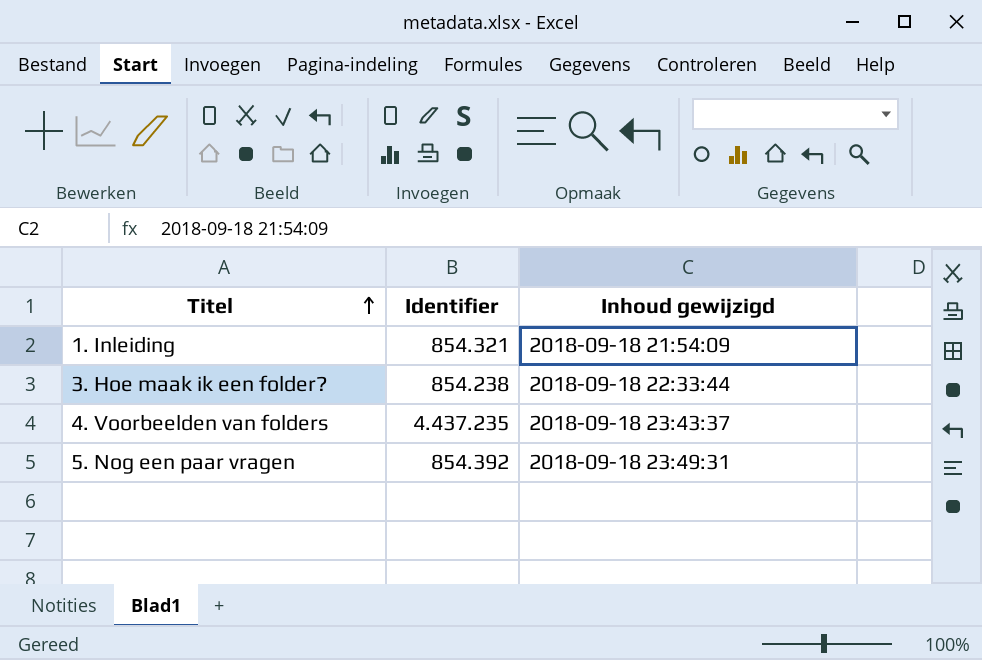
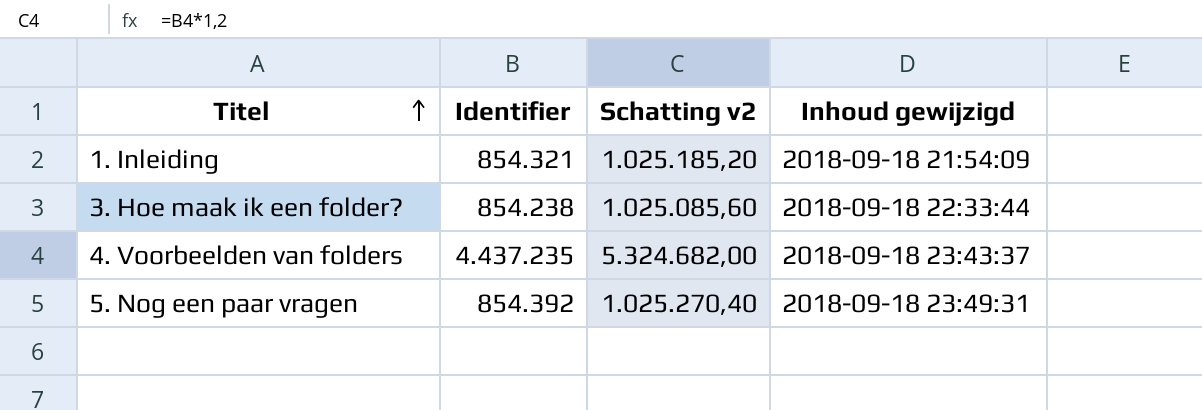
column Schatting v2 | formula: none -> [Identifier] * 1,2

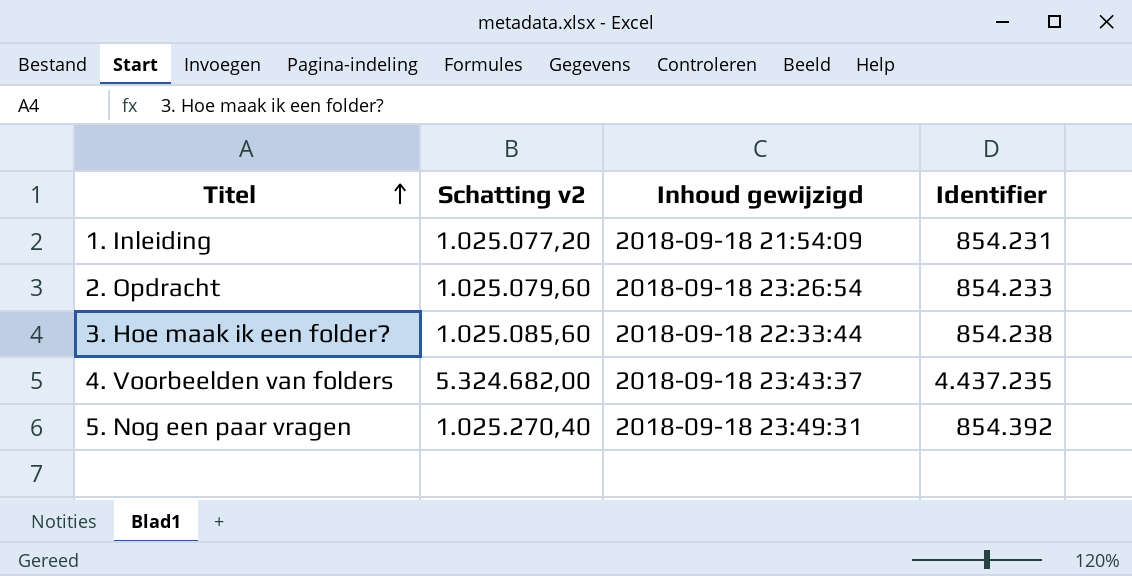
column Identifier | position: 2 -> 4
1. Inleiding | Schatting v2: 1.025.185,20 -> 1.025.077,20
1. Inleiding | Identifier: 854.321 -> 854.231
row 2. Opdracht: none -> 1.025.079,60 | 2018-09-18 23:26:54 | 854.233

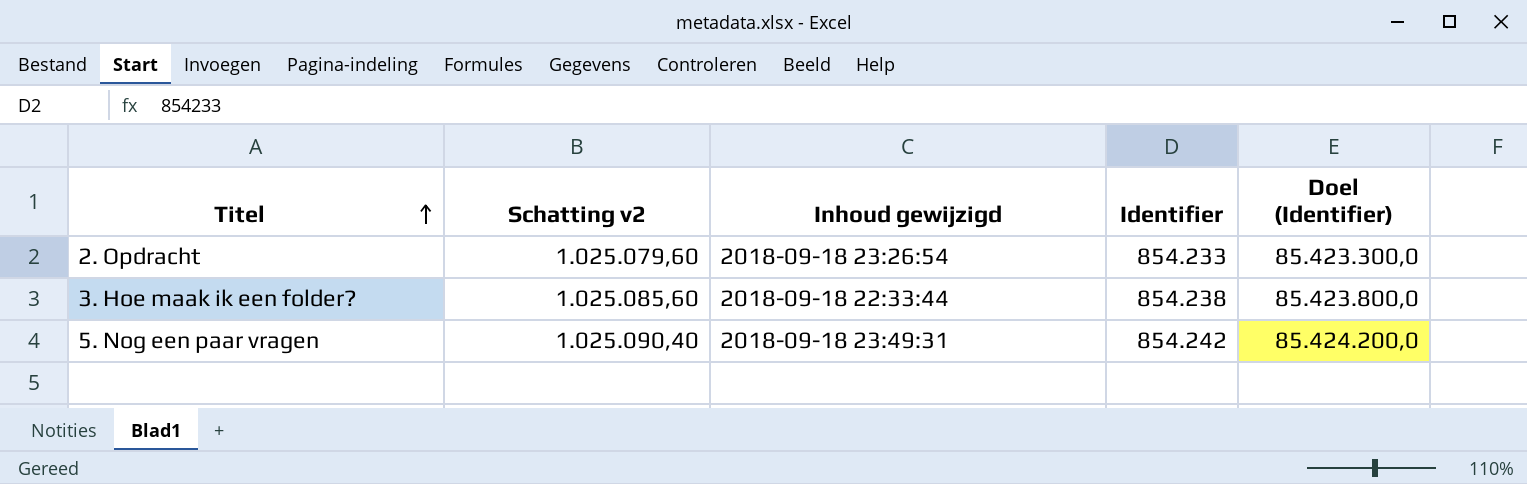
column Doel (Identifier) | formula: none -> [Identifier] * 100
row 1. Inleiding: 1.025.077,20 | 2018-09-18 21:54:09 | 854.231 -> none
row 4. Voorbeelden van folders: 5.324.682,00 | 2018-09-18 23:43:37 | 4.437.235 -> none
5. Nog een paar vragen | Schatting v2: 1.025.270,40 -> 1.025.090,40
5. Nog een paar vragen | Identifier: 854.392 -> 854.242

